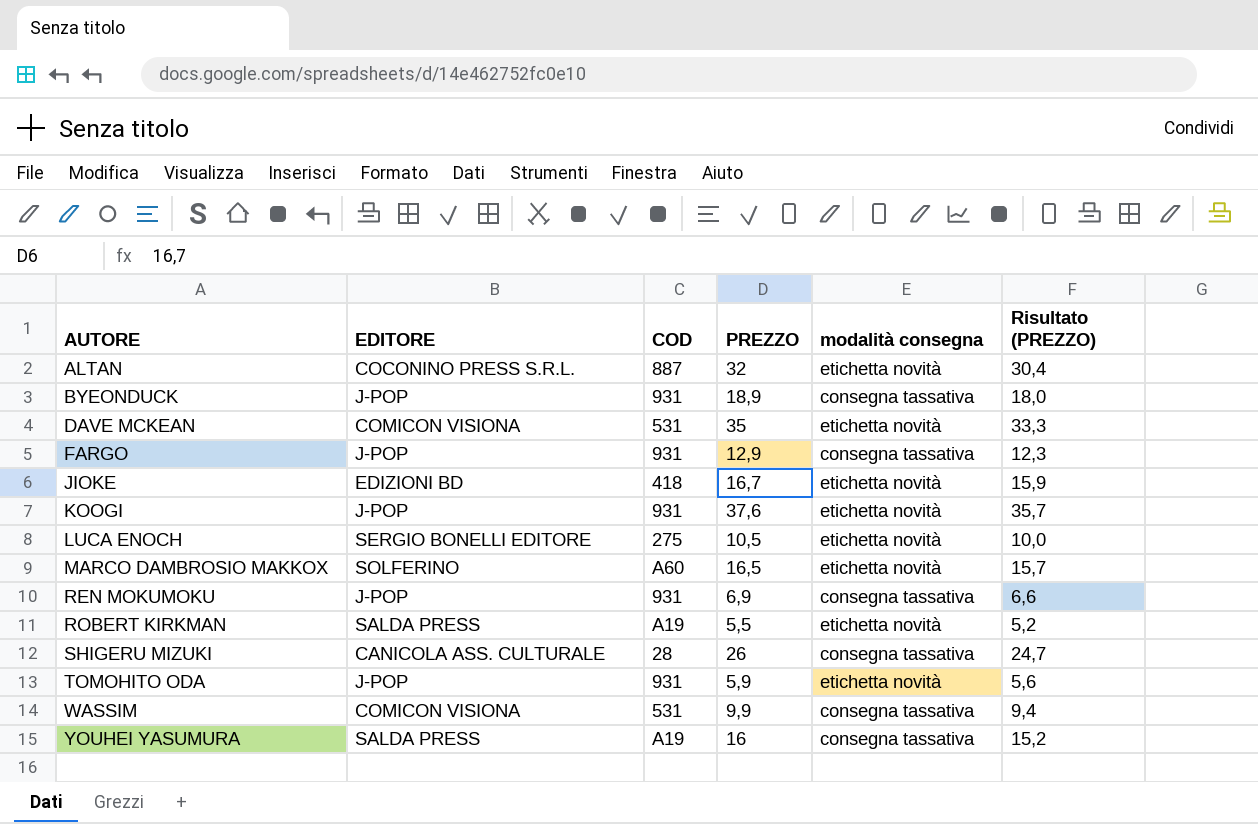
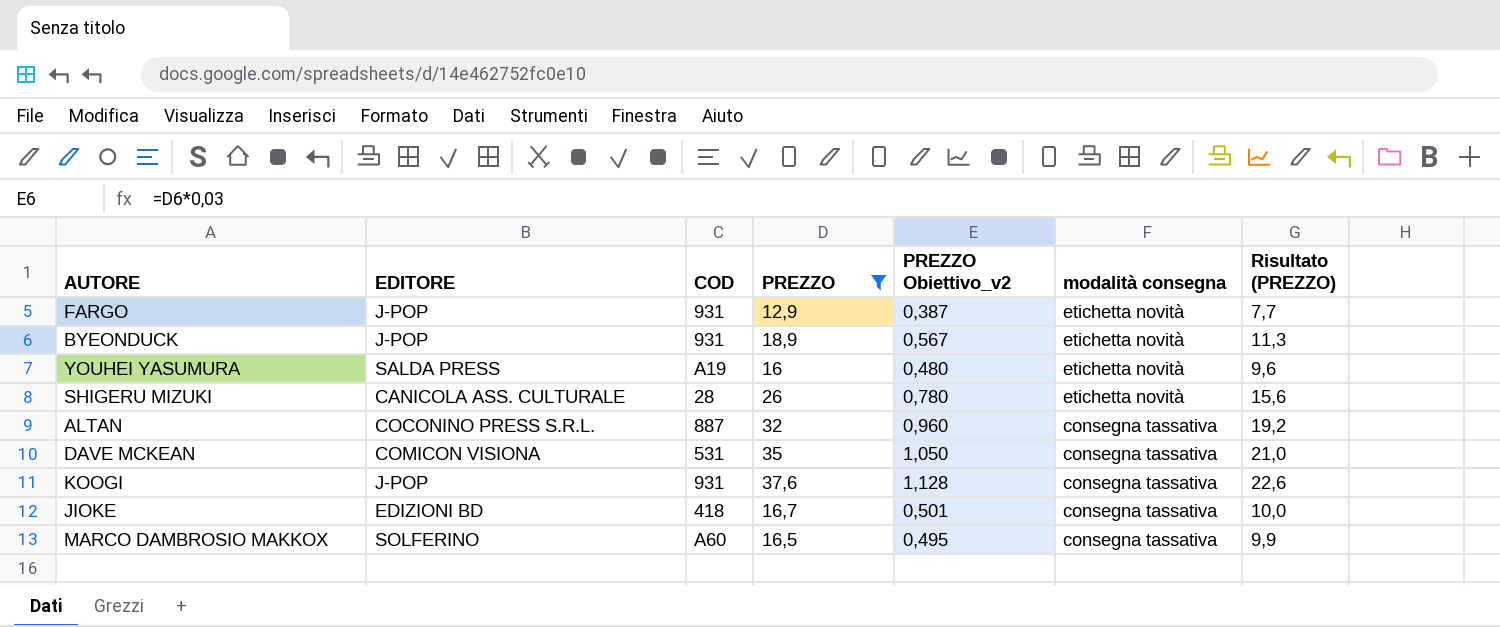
filter: none -> PREZZO >= 12,9
row order: AUTORE ascending -> modalità consegna descending
column PREZZO Obiettivo_v2 | formula: none -> [PREZZO] * 0,03
column Risultato (PREZZO) | formula: [PREZZO] * 0,95 -> [PREZZO] * 0,6
FARGO | modalità consegna: consegna tassativa -> etichetta novità
BYEONDUCK | modalità consegna: consegna tassativa -> etichetta novità
YOUHEI YASUMURA | modalità consegna: consegna tassativa -> etichetta novità
SHIGERU MIZUKI | modalità consegna: consegna tassativa -> etichetta novità
ALTAN | modalità consegna: etichetta novità -> consegna tassativa
DAVE MCKEAN | modalità consegna: etichetta novità -> consegna tassativa
KOOGI | modalità consegna: etichetta novità -> consegna tassativa
JIOKE | modalità consegna: etichetta novità -> consegna tassativa
MARCO DAMBROSIO MAKKOX | modalità consegna: etichetta novità -> consegna tassativa

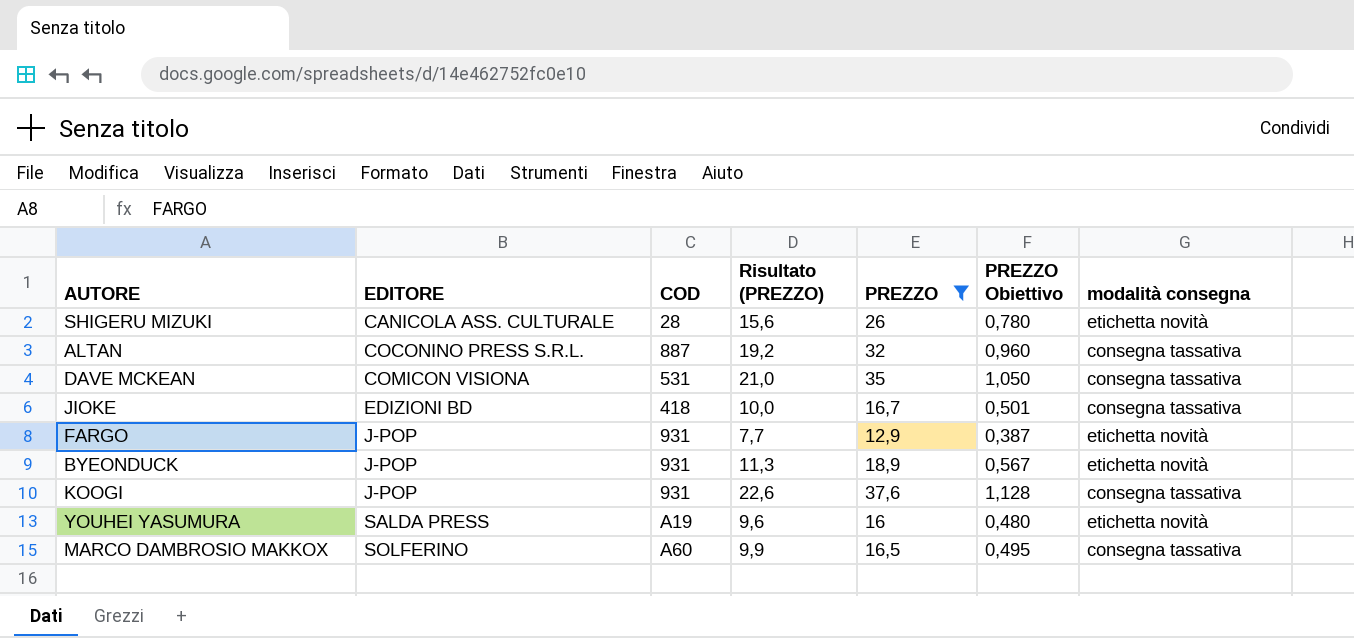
row order: modalità consegna descending -> EDITORE ascending
column Risultato (PREZZO) | position: 7 -> 4
column name: PREZZO Obiettivo_v2 -> PREZZO Obiettivo

